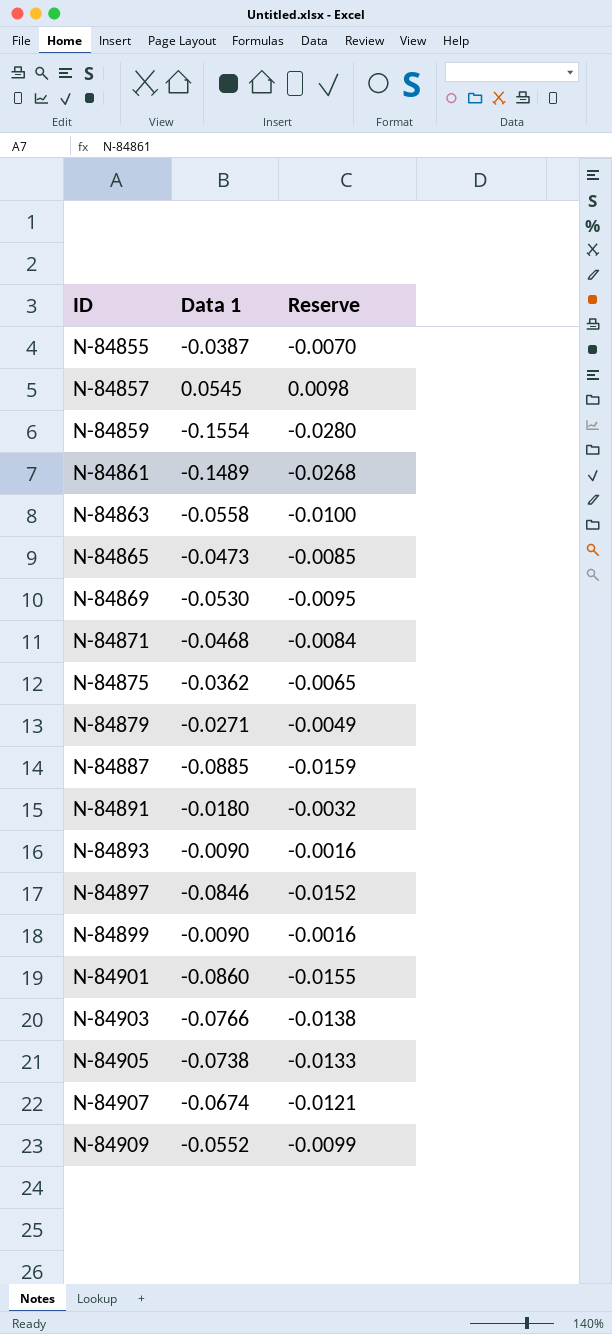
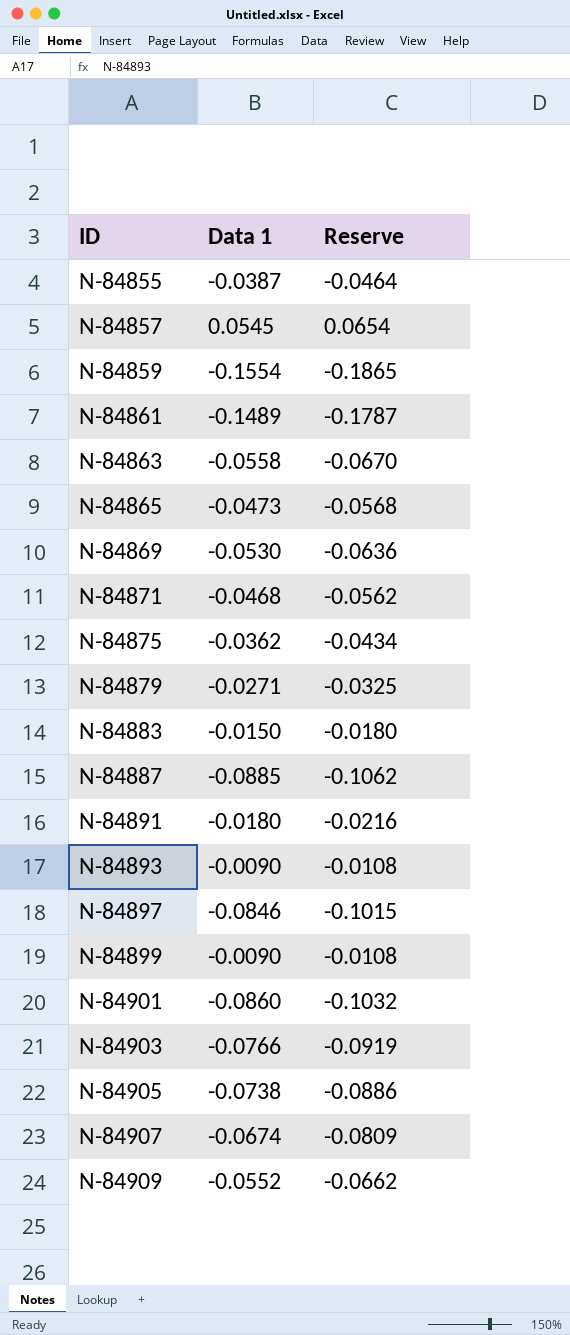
column Reserve | formula: [Data 1] * 0.18 -> [Data 1] * 1.2
row N-84883: none -> -0.0150 | -0.0180

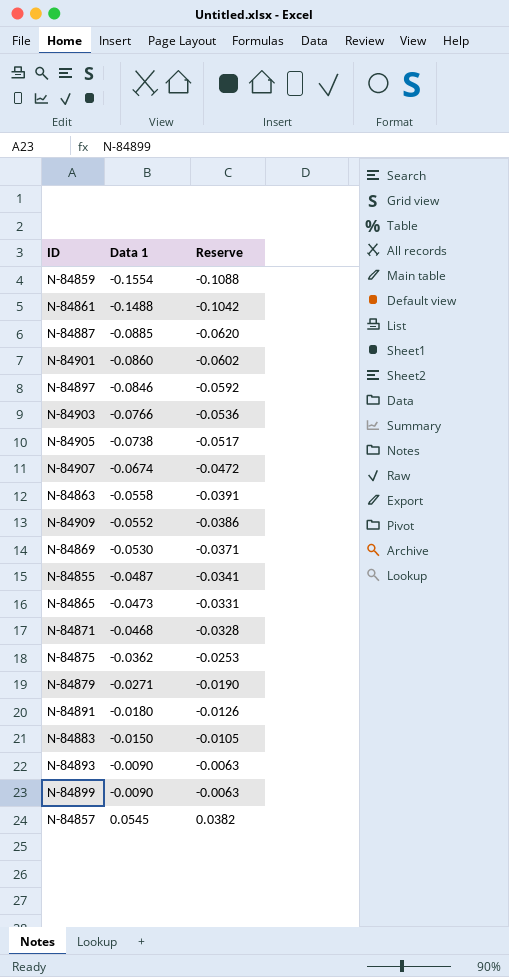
row order: ID ascending -> Data 1 ascending
column Reserve | formula: [Data 1] * 1.2 -> [Data 1] * 0.7
N-84861 | Data 1: -0.1489 -> -0.1488
N-84855 | Data 1: -0.0387 -> -0.0487

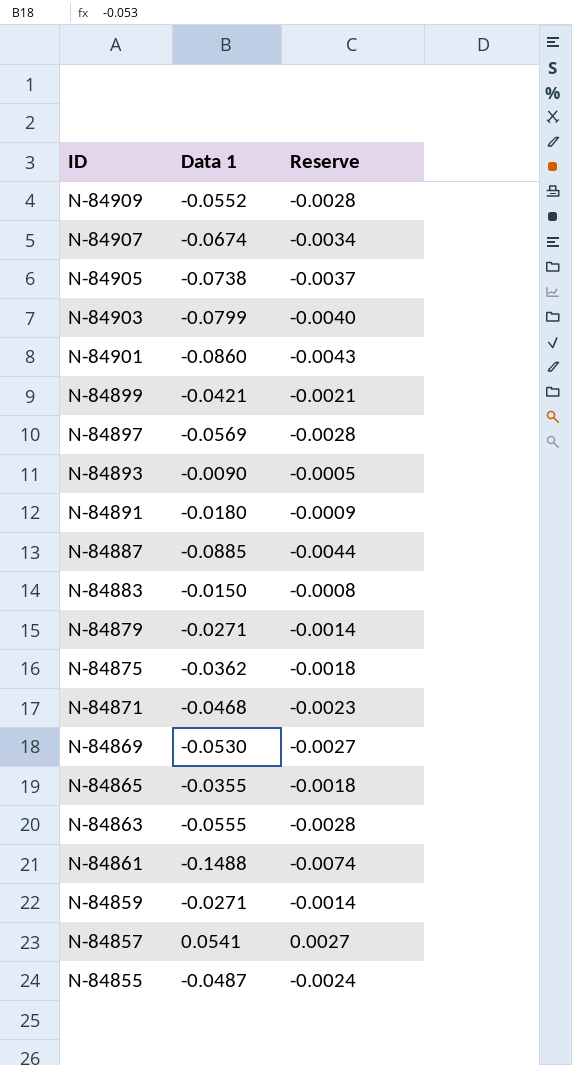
row order: Data 1 ascending -> ID descending
column Reserve | formula: [Data 1] * 0.7 -> [Data 1] * 0.05
N-84903 | Data 1: -0.0766 -> -0.0799
N-84899 | Data 1: -0.0090 -> -0.0421
N-84897 | Data 1: -0.0846 -> -0.0569
N-84865 | Data 1: -0.0473 -> -0.0355
N-84863 | Data 1: -0.0558 -> -0.0555
N-84859 | Data 1: -0.1554 -> -0.0271
N-84857 | Data 1: 0.0545 -> 0.0541

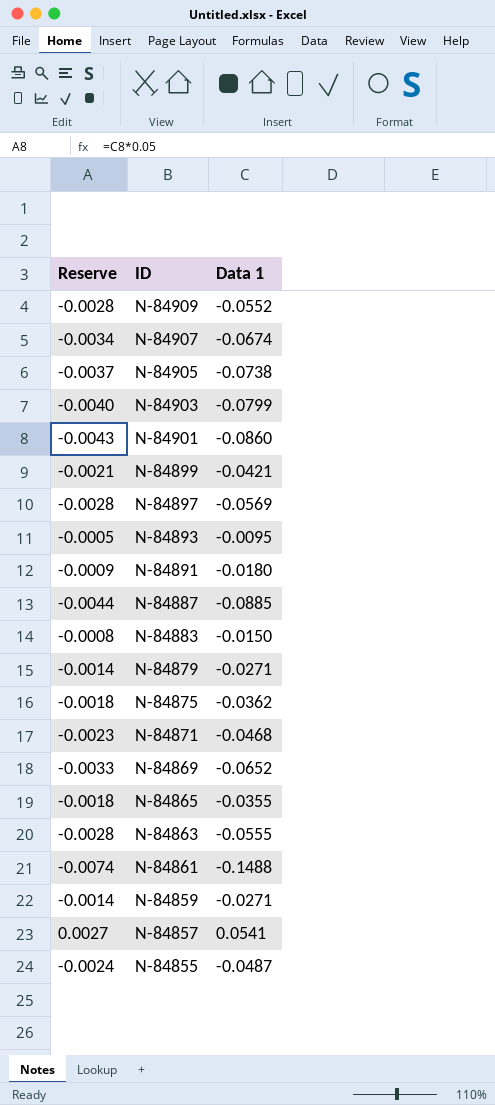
column Reserve | position: 3 -> 1
N-84893 | Data 1: -0.0090 -> -0.0095
N-84869 | Reserve: -0.0027 -> -0.0033
N-84869 | Data 1: -0.0530 -> -0.0652

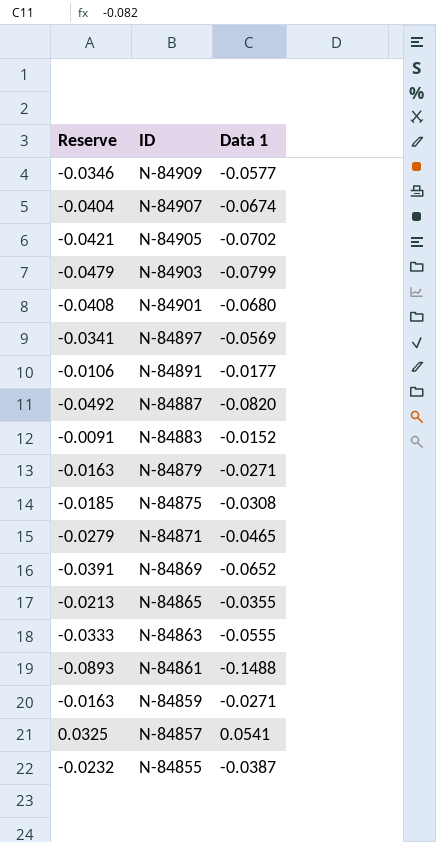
column Reserve | formula: [Data 1] * 0.05 -> [Data 1] * 0.6
row N-84899: -0.0021 | -0.0421 -> none
row N-84893: -0.0005 | -0.0095 -> none
N-84909 | Data 1: -0.0552 -> -0.0577
N-84905 | Data 1: -0.0738 -> -0.0702
N-84901 | Data 1: -0.0860 -> -0.0680
N-84891 | Data 1: -0.0180 -> -0.0177
N-84887 | Data 1: -0.0885 -> -0.0820
N-84883 | Data 1: -0.0150 -> -0.0152
N-84875 | Data 1: -0.0362 -> -0.0308
N-84871 | Data 1: -0.0468 -> -0.0465
N-84855 | Data 1: -0.0487 -> -0.0387

